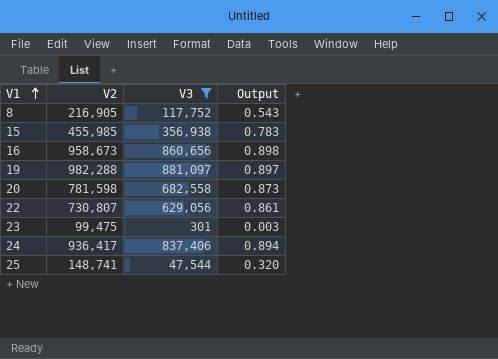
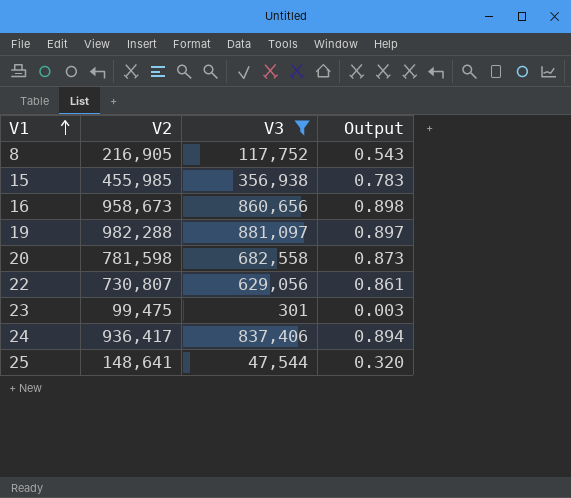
25 | V2: 148,741 -> 148,641

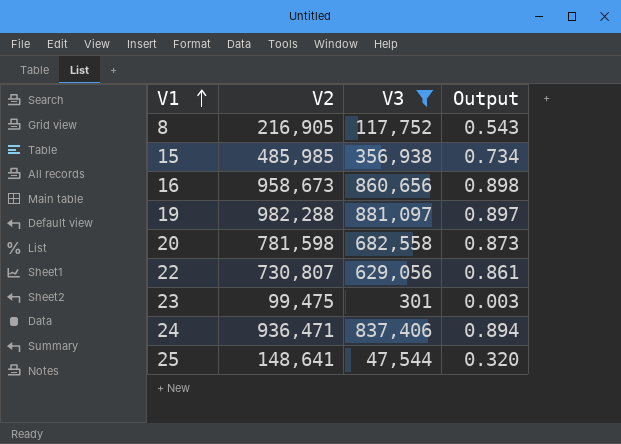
15 | V2: 455,985 -> 485,985
15 | Output: 0.783 -> 0.734
24 | V2: 936,417 -> 936,471

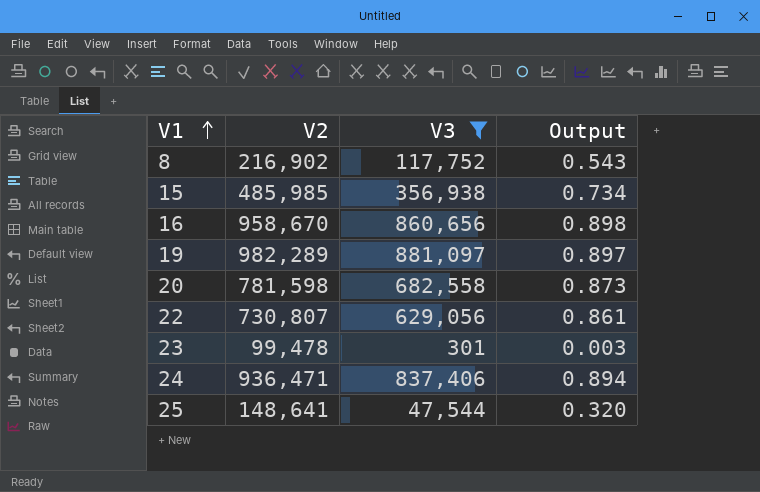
8 | V2: 216,905 -> 216,902
16 | V2: 958,673 -> 958,670
19 | V2: 982,288 -> 982,289
23 | V2: 99,475 -> 99,478

